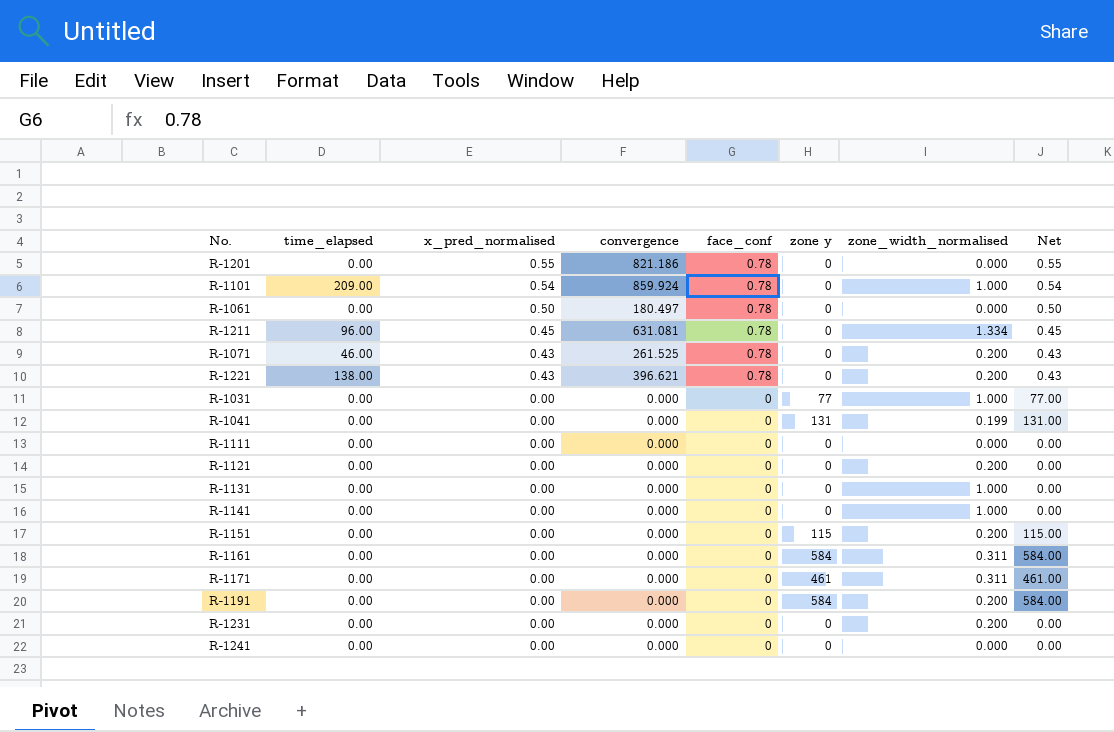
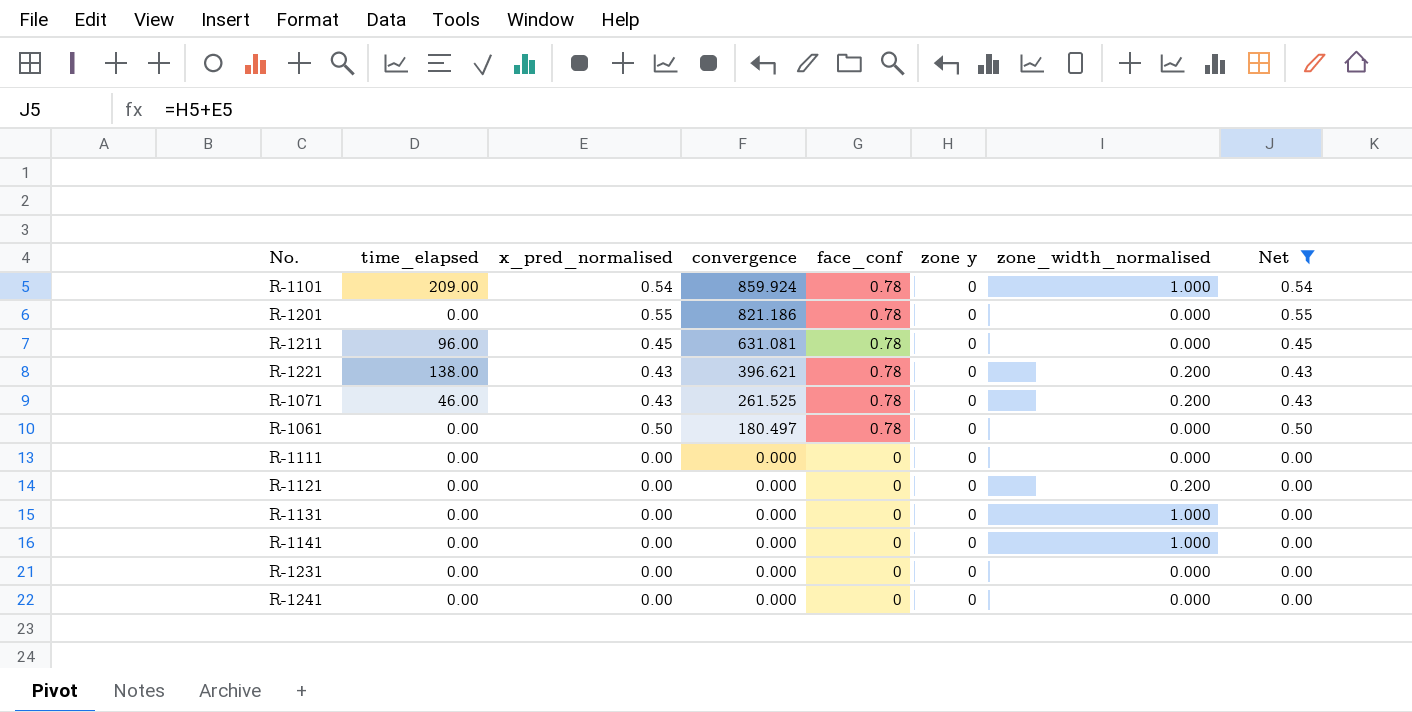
filter: none -> Net <= 0.55
row order: x_pred_normalised descending -> convergence descending
R-1211 | zone_width_normalised: 1.334 -> 0.000
R-1231 | zone_width_normalised: 0.200 -> 0.000

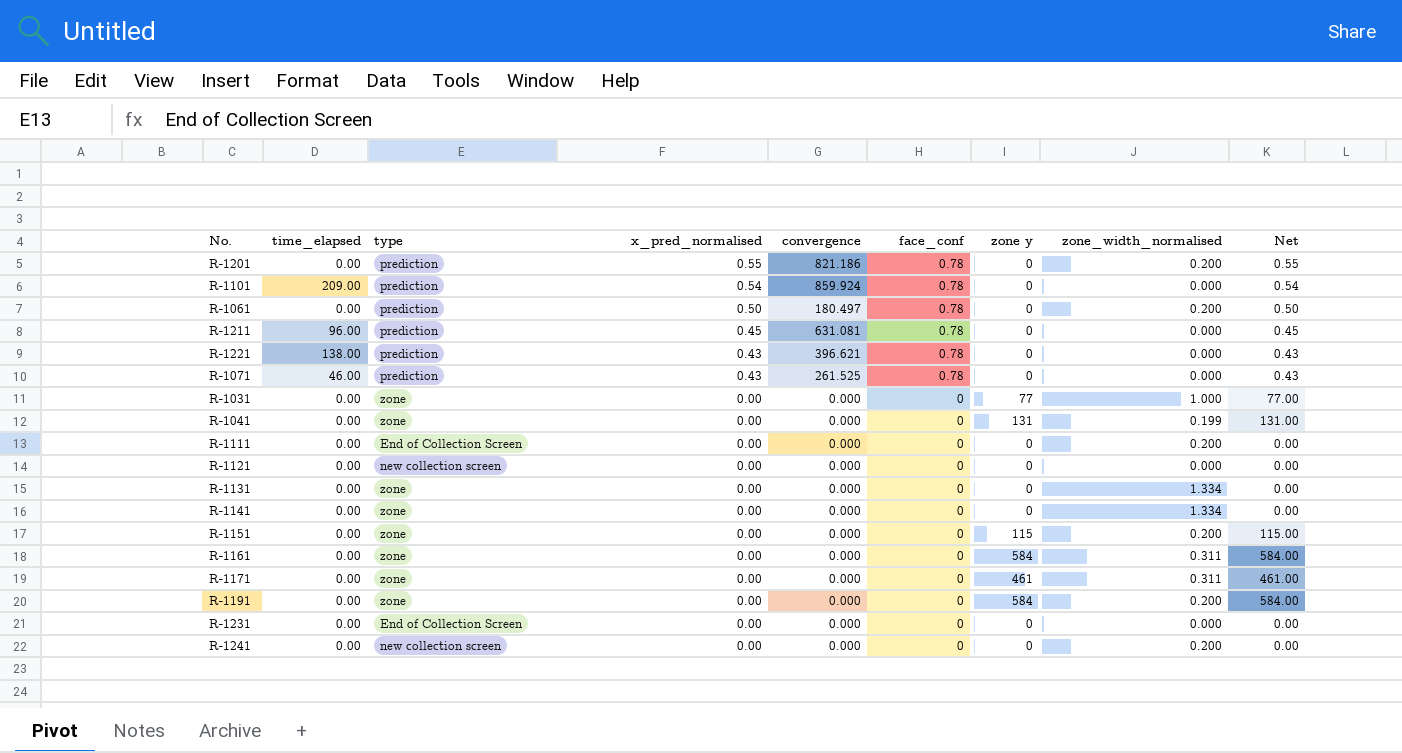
filter: Net <= 0.55 -> none
row order: convergence descending -> x_pred_normalised descending
column type | position: none -> 3
R-1201 | zone_width_normalised: 0.000 -> 0.200
R-1101 | zone_width_normalised: 1.000 -> 0.000
R-1061 | zone_width_normalised: 0.000 -> 0.200
R-1221 | zone_width_normalised: 0.200 -> 0.000
R-1071 | zone_width_normalised: 0.200 -> 0.000
R-1111 | zone_width_normalised: 0.000 -> 0.200
R-1121 | zone_width_normalised: 0.200 -> 0.000
R-1131 | zone_width_normalised: 1.000 -> 1.334
R-1141 | zone_width_normalised: 1.000 -> 1.334
R-1241 | zone_width_normalised: 0.000 -> 0.200

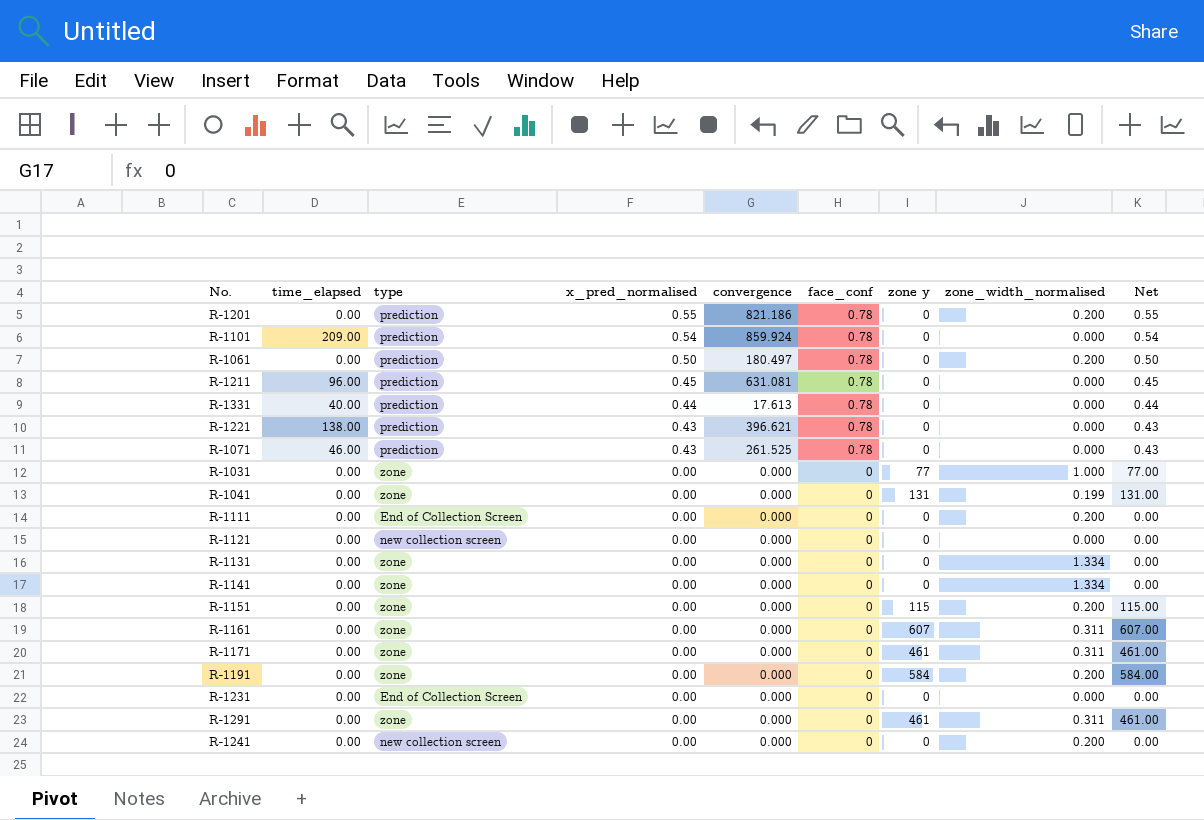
row R-1331: none -> 40.00 | prediction | 0.44 | 17.613 | 0.78 | 0 | 0.000 | 0.44
R-1161 | zone y: 584 -> 607
R-1161 | Net: 584.00 -> 607.00
row R-1291: none -> 0.00 | zone | 0.00 | 0.000 | 0 | 461 | 0.311 | 461.00

